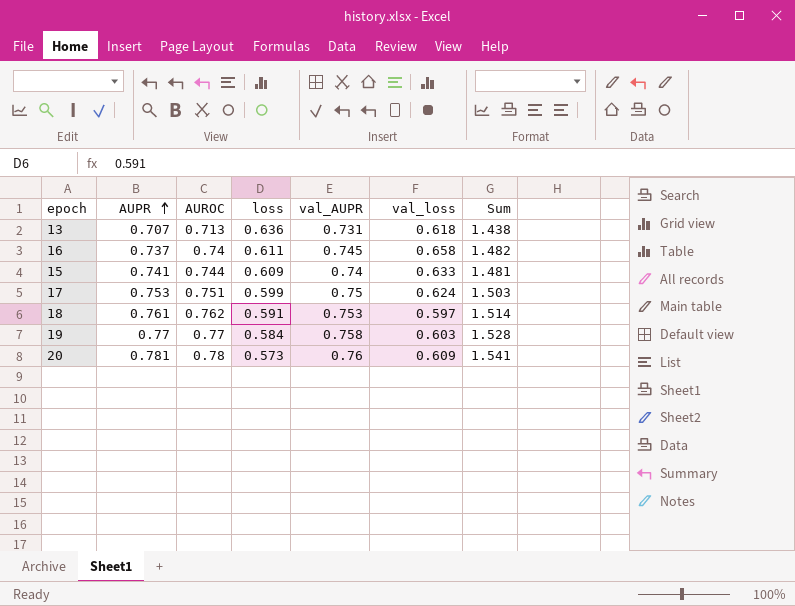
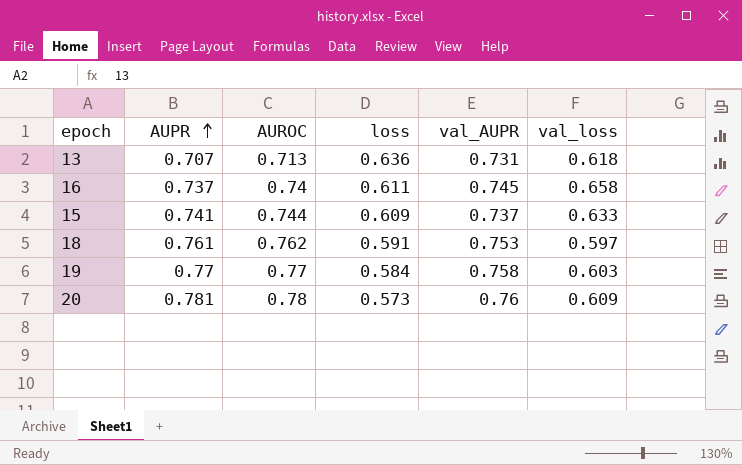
column Sum | formula: [AUPR] + [val_AUPR] -> none
row 17: 0.753 | 0.751 | 0.599 | 0.75 | 0.624 | 1.503 -> none
15 | val_AUPR: 0.74 -> 0.737

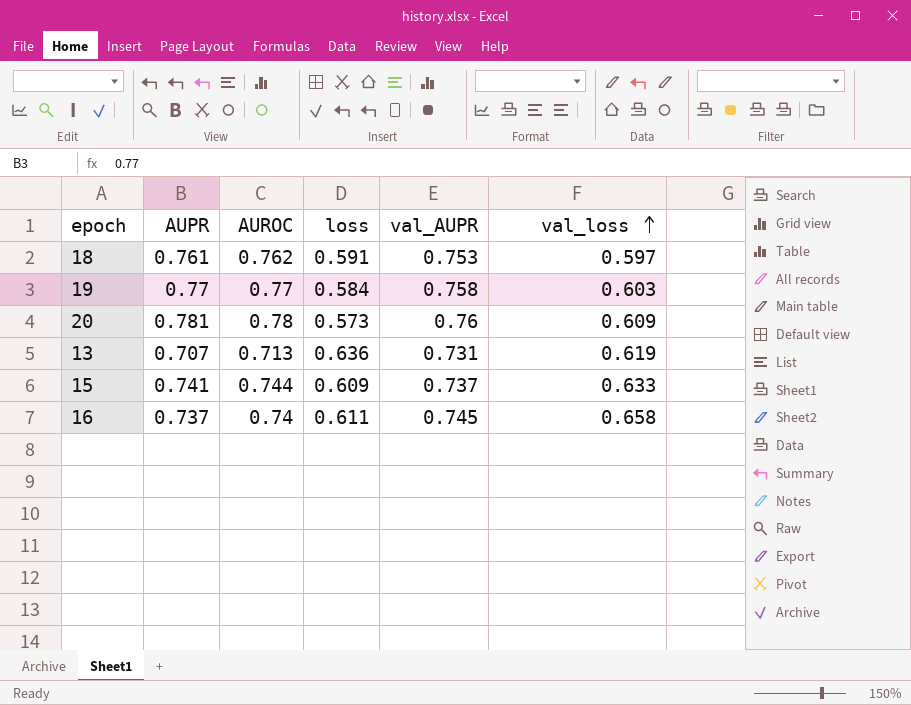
row order: AUPR ascending -> val_loss ascending
13 | val_loss: 0.618 -> 0.619

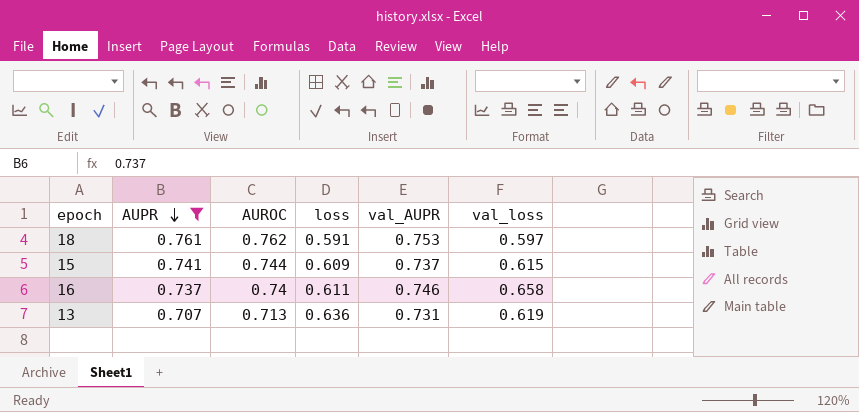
filter: none -> AUPR <= 0.761
row order: val_loss ascending -> AUPR descending
15 | val_loss: 0.633 -> 0.615
16 | val_AUPR: 0.745 -> 0.746

